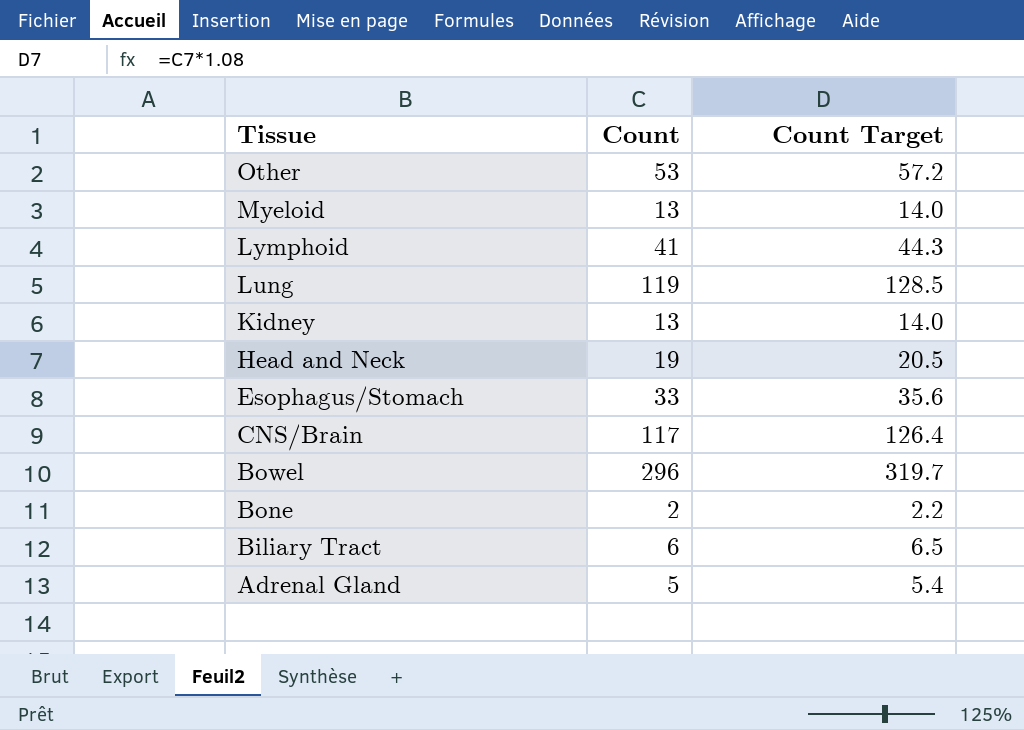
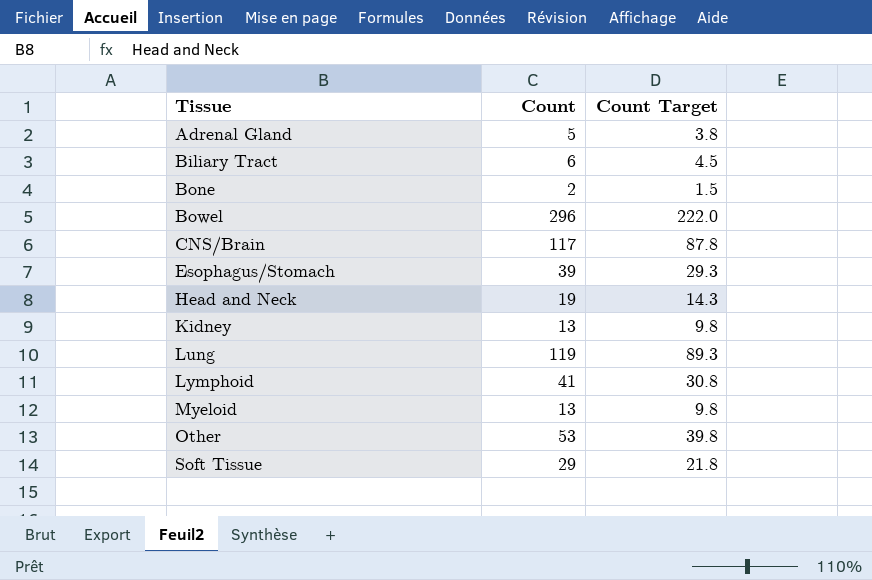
row order: Tissue descending -> Tissue ascending
column Count Target | formula: [Count] * 1.08 -> [Count] * 0.75
Esophagus/Stomach | Count: 33 -> 39
row Soft Tissue: none -> 29 | 21.8

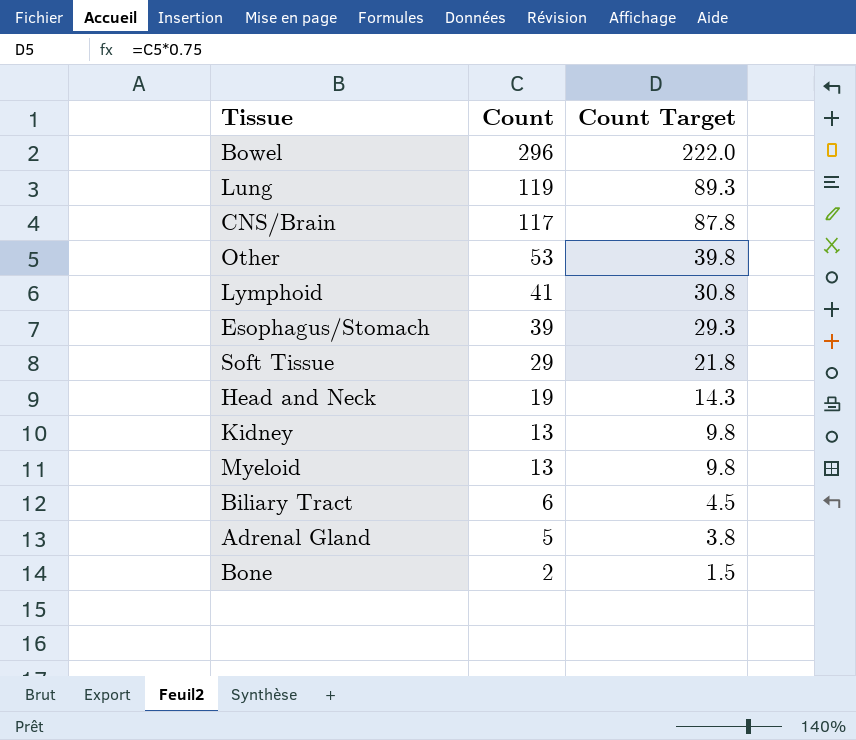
row order: Tissue ascending -> Count descending

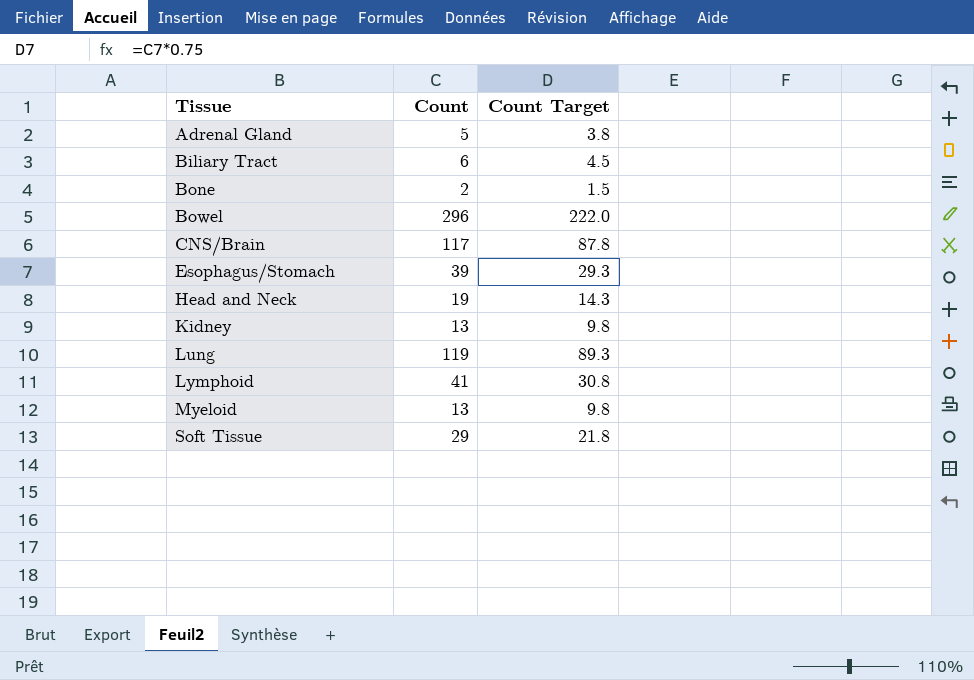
row order: Count descending -> Tissue ascending
row Other: 53 | 39.8 -> none

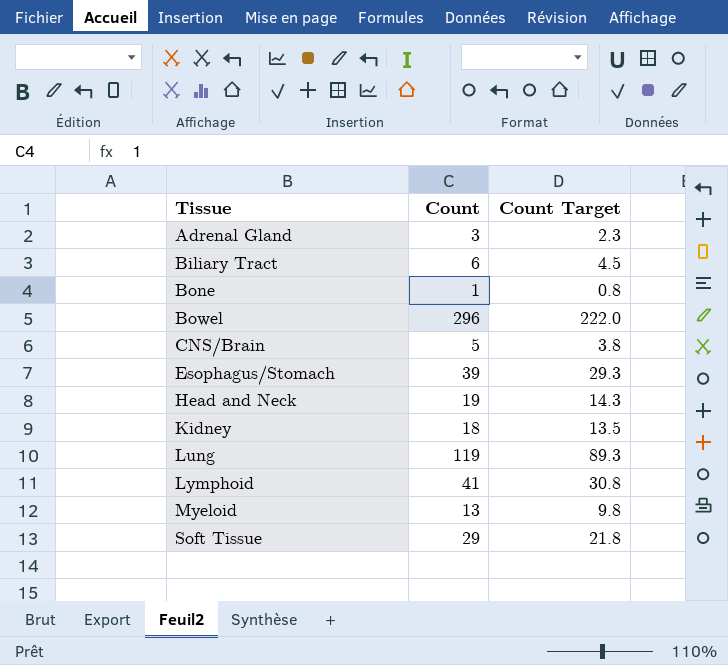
Adrenal Gland | Count: 5 -> 3
Adrenal Gland | Count Target: 3.8 -> 2.3
Bone | Count: 2 -> 1
Bone | Count Target: 1.5 -> 0.8
CNS/Brain | Count: 117 -> 5
CNS/Brain | Count Target: 87.8 -> 3.8
Kidney | Count: 13 -> 18
Kidney | Count Target: 9.8 -> 13.5

